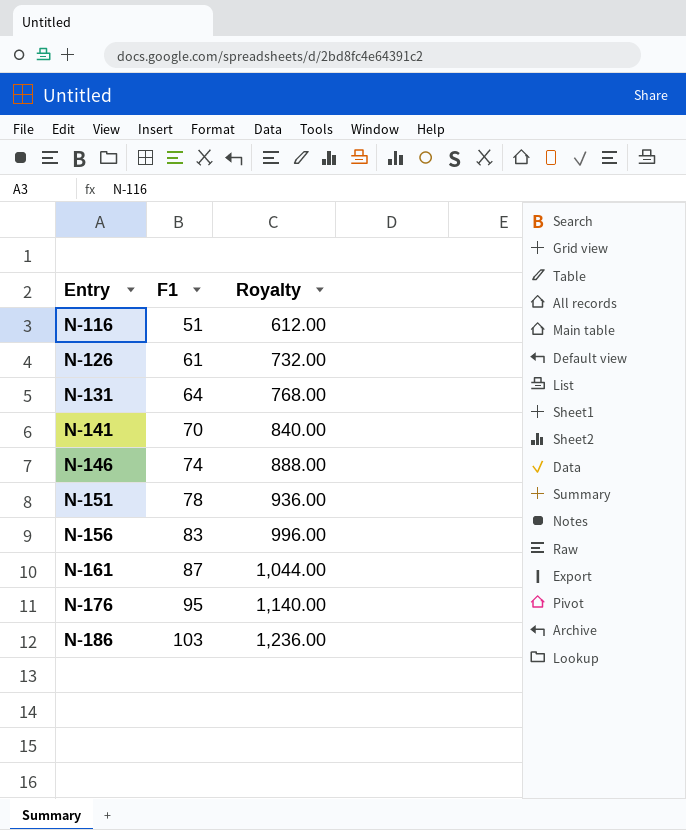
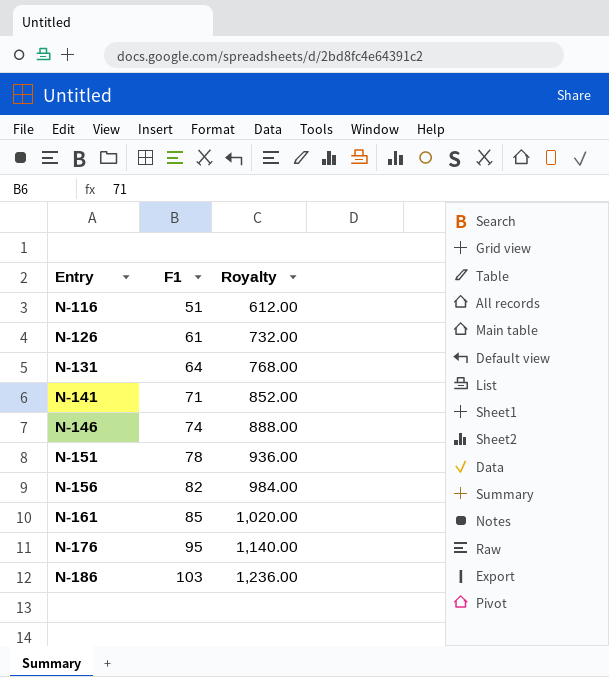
N-141 | F1: 70 -> 71
N-141 | Royalty: 840.00 -> 852.00
N-156 | F1: 83 -> 82
N-156 | Royalty: 996.00 -> 984.00
N-161 | F1: 87 -> 85
N-161 | Royalty: 1,044.00 -> 1,020.00

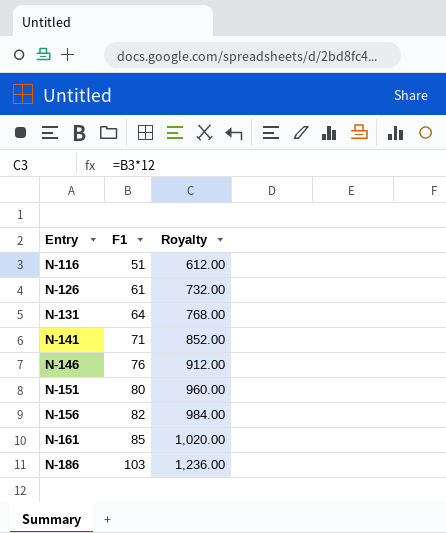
row N-176: 95 | 1,140.00 -> none
N-146 | F1: 74 -> 76
N-146 | Royalty: 888.00 -> 912.00
N-151 | F1: 78 -> 80
N-151 | Royalty: 936.00 -> 960.00

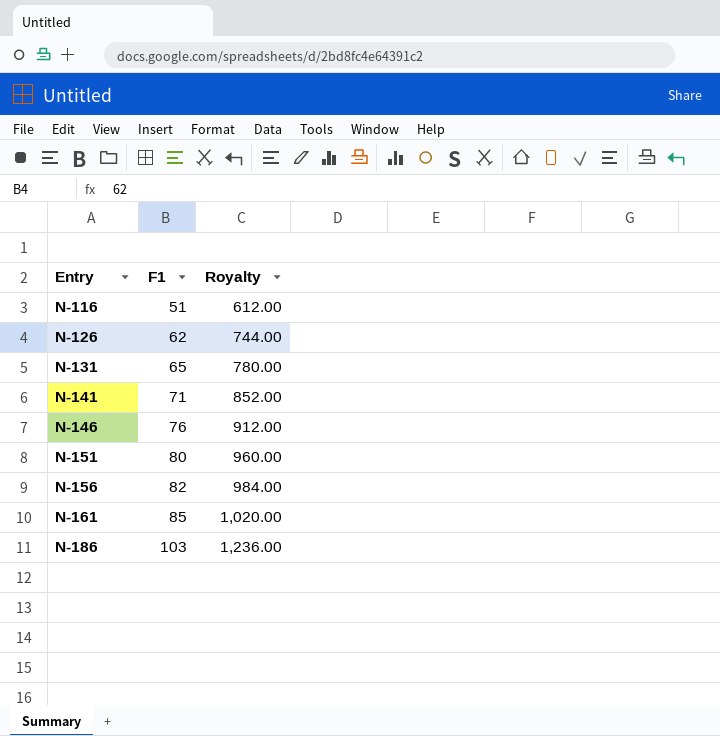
N-126 | F1: 61 -> 62
N-126 | Royalty: 732.00 -> 744.00
N-131 | F1: 64 -> 65
N-131 | Royalty: 768.00 -> 780.00

